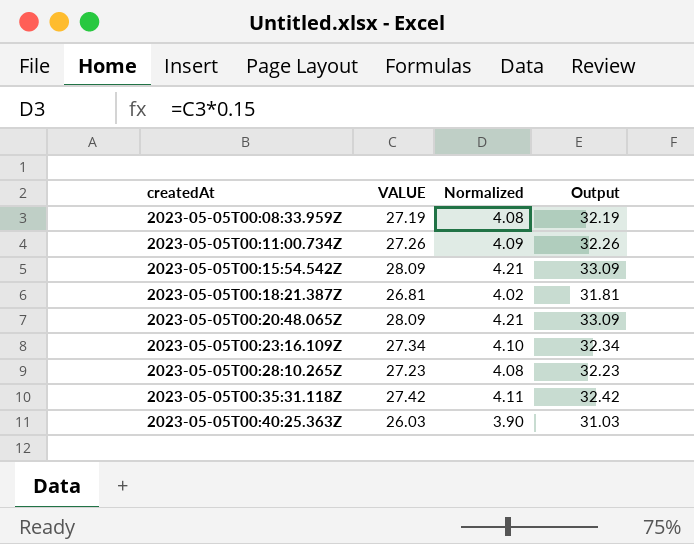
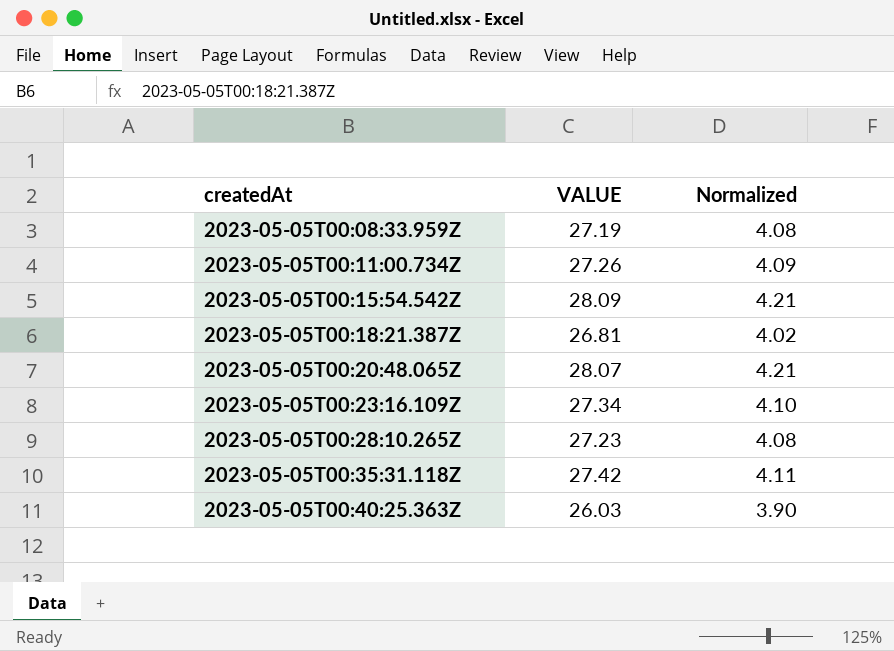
column Output | formula: [VALUE] + 5 -> none
2023-05-05T00:20:48.065Z | VALUE: 28.09 -> 28.07

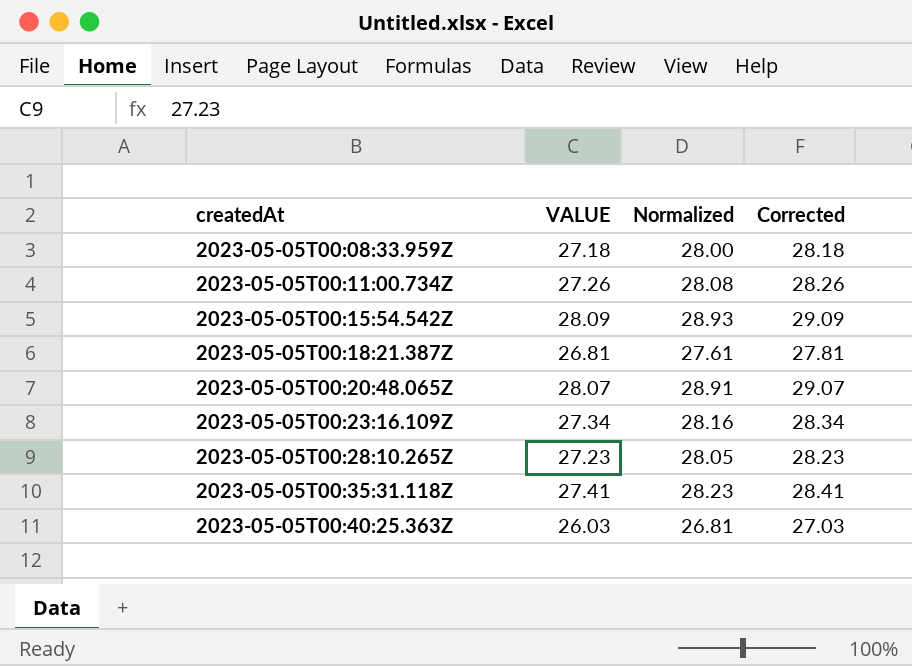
column Normalized | formula: [VALUE] * 0.15 -> [VALUE] * 1.03
column Corrected | formula: none -> [VALUE] + 1
2023-05-05T00:08:33.959Z | VALUE: 27.19 -> 27.18
2023-05-05T00:35:31.118Z | VALUE: 27.42 -> 27.41

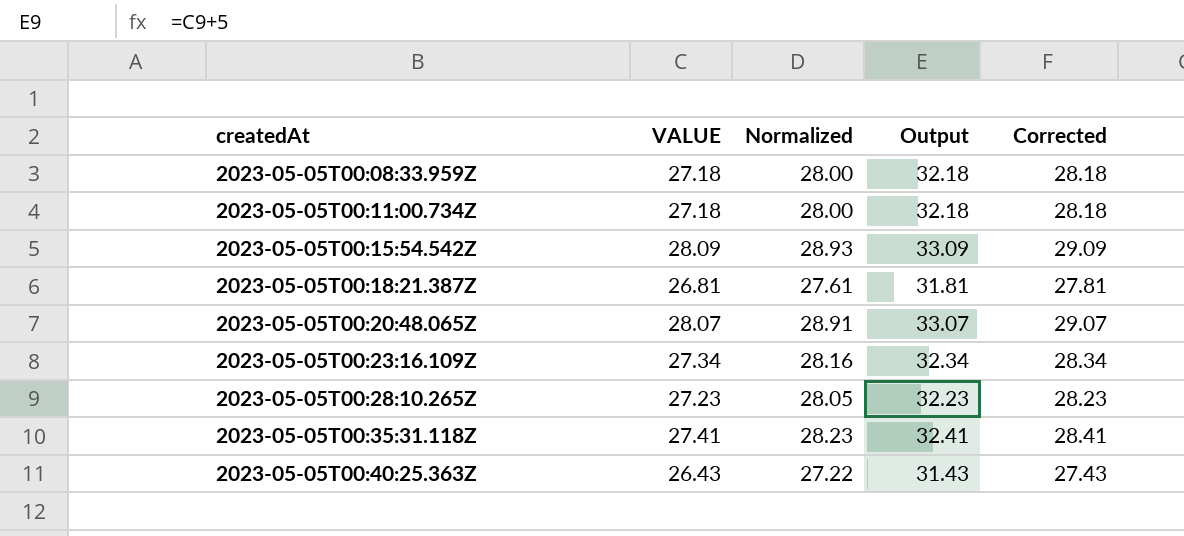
column Output | formula: none -> [VALUE] + 5
2023-05-05T00:11:00.734Z | VALUE: 27.26 -> 27.18
2023-05-05T00:11:00.734Z | Normalized: 28.08 -> 28.00
2023-05-05T00:11:00.734Z | Corrected: 28.26 -> 28.18
2023-05-05T00:40:25.363Z | VALUE: 26.03 -> 26.43
2023-05-05T00:40:25.363Z | Normalized: 26.81 -> 27.22
2023-05-05T00:40:25.363Z | Corrected: 27.03 -> 27.43

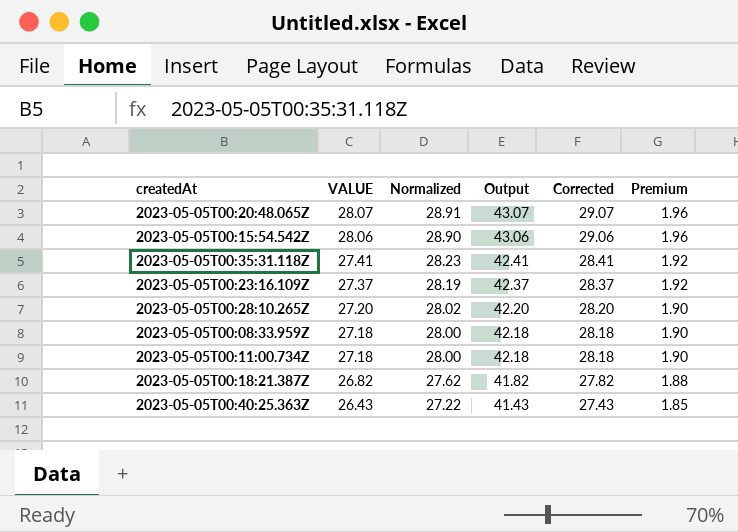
row order: createdAt ascending -> VALUE descending
column Output | formula: [VALUE] + 5 -> [VALUE] + 15
column Premium | formula: none -> [VALUE] * 0.07
2023-05-05T00:15:54.542Z | VALUE: 28.09 -> 28.06
2023-05-05T00:15:54.542Z | Normalized: 28.93 -> 28.90
2023-05-05T00:15:54.542Z | Corrected: 29.09 -> 29.06
2023-05-05T00:23:16.109Z | VALUE: 27.34 -> 27.37
2023-05-05T00:23:16.109Z | Normalized: 28.16 -> 28.19
2023-05-05T00:23:16.109Z | Corrected: 28.34 -> 28.37
2023-05-05T00:28:10.265Z | VALUE: 27.23 -> 27.20
2023-05-05T00:28:10.265Z | Normalized: 28.05 -> 28.02
2023-05-05T00:28:10.265Z | Corrected: 28.23 -> 28.20
2023-05-05T00:18:21.387Z | VALUE: 26.81 -> 26.82
2023-05-05T00:18:21.387Z | Normalized: 27.61 -> 27.62
2023-05-05T00:18:21.387Z | Corrected: 27.81 -> 27.82

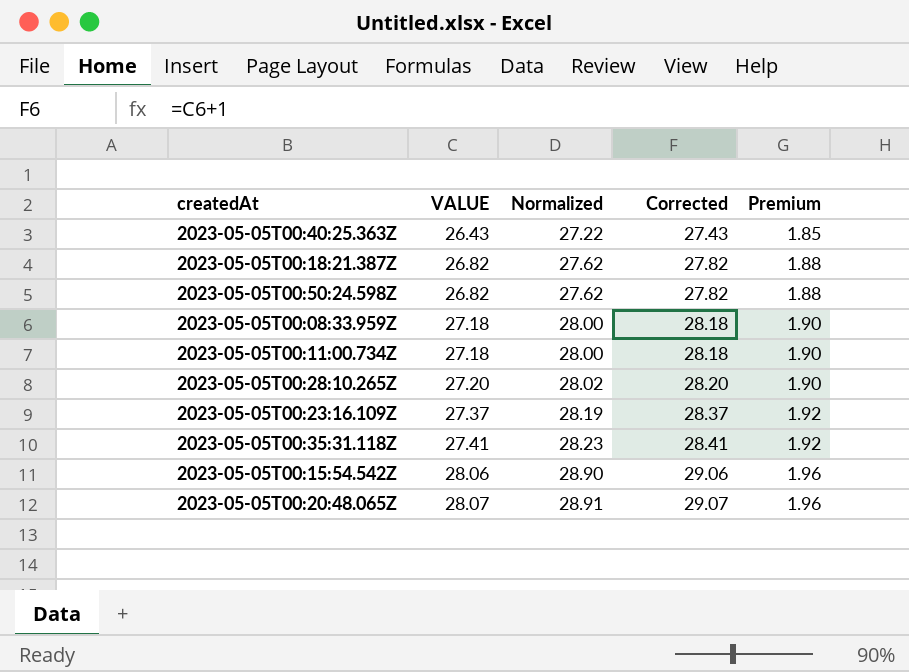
row order: VALUE descending -> VALUE ascending
column Output | formula: [VALUE] + 15 -> none
row 2023-05-05T00:50:24.598Z: none -> 26.82 | 27.62 | 27.82 | 1.88

